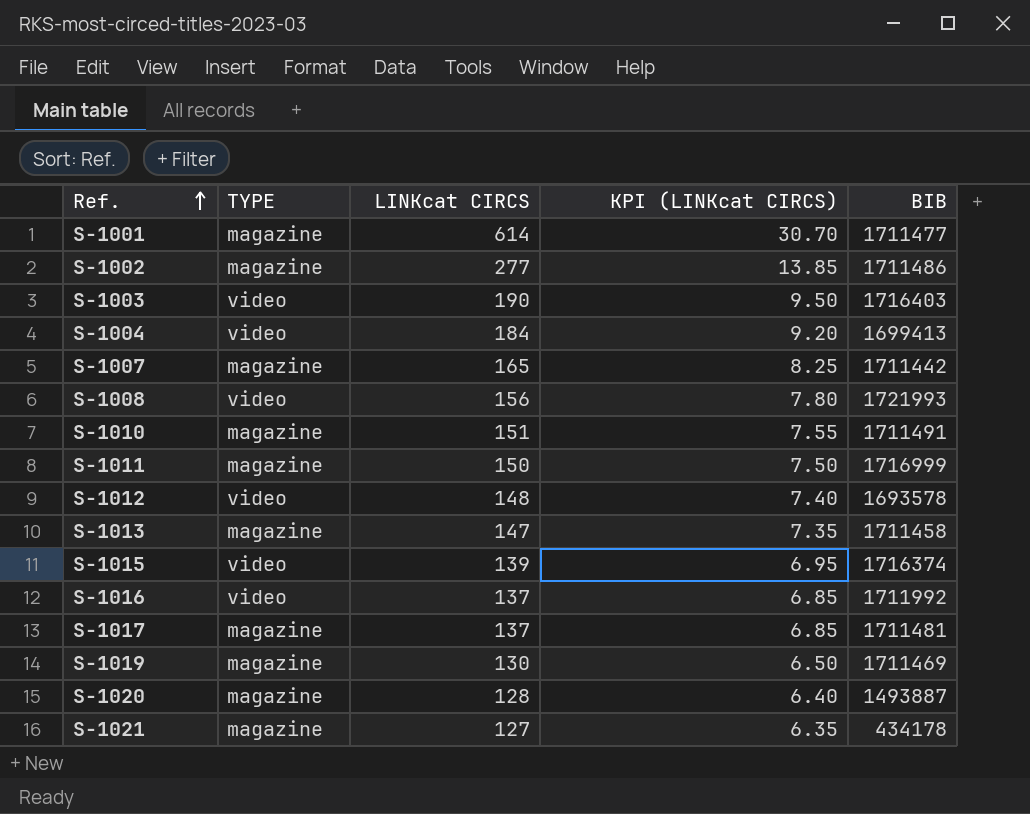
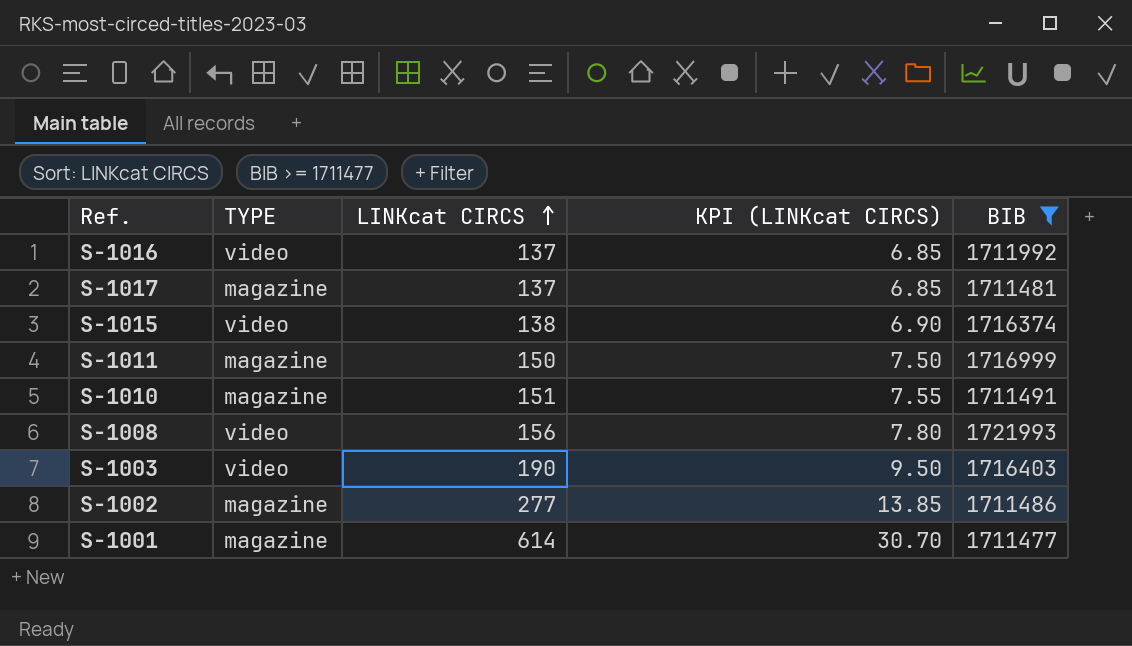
filter: none -> BIB >= 1711477
row order: Ref. ascending -> LINKcat CIRCS ascending
S-1015 | LINKcat CIRCS: 139 -> 138
S-1015 | KPI (LINKcat CIRCS): 6.95 -> 6.90

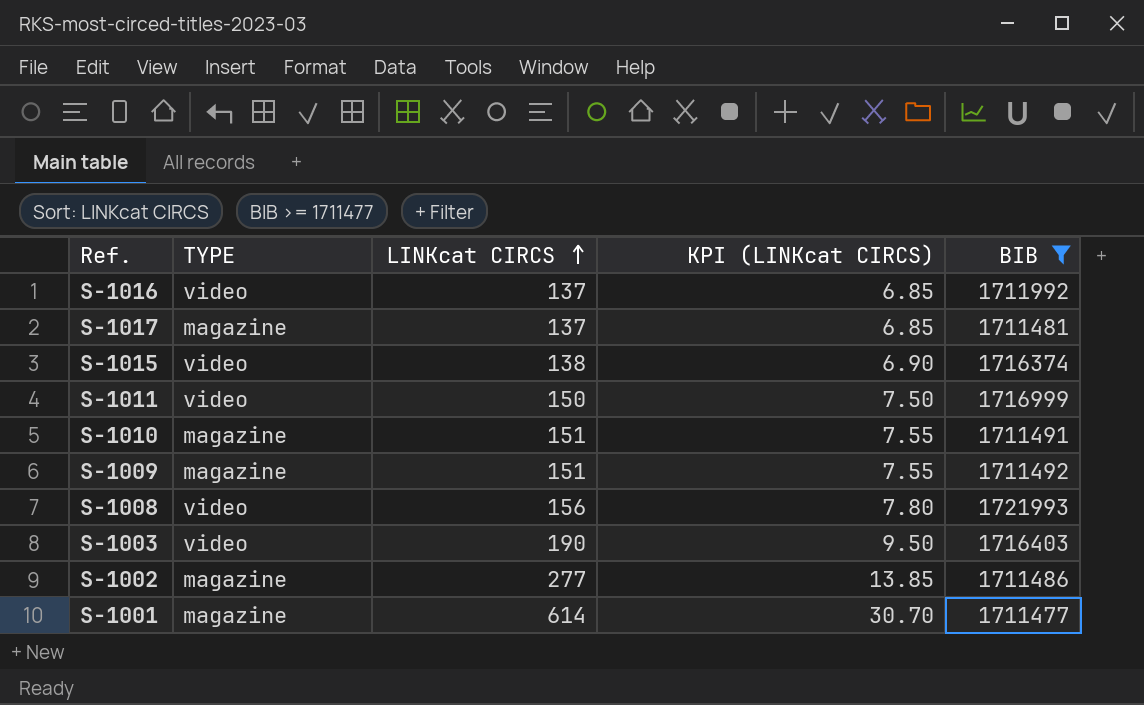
S-1011 | TYPE: magazine -> video
row S-1009: none -> magazine | 151 | 7.55 | 1711492

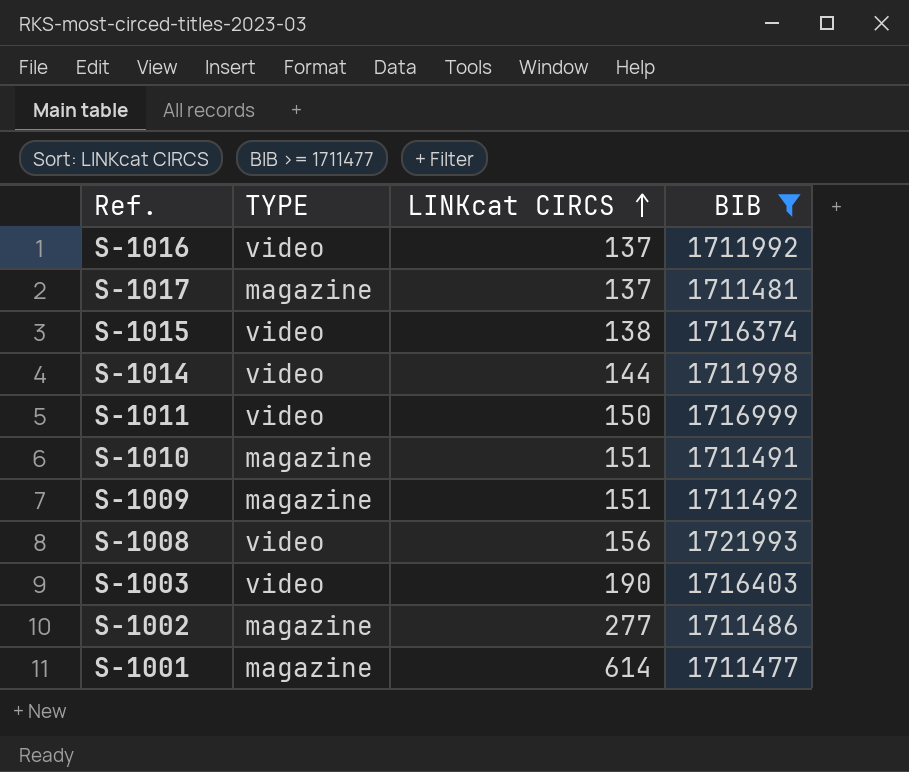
column KPI (LINKcat CIRCS) | formula: [LINKcat CIRCS] * 0.05 -> none
row S-1014: none -> video | 144 | 1711998

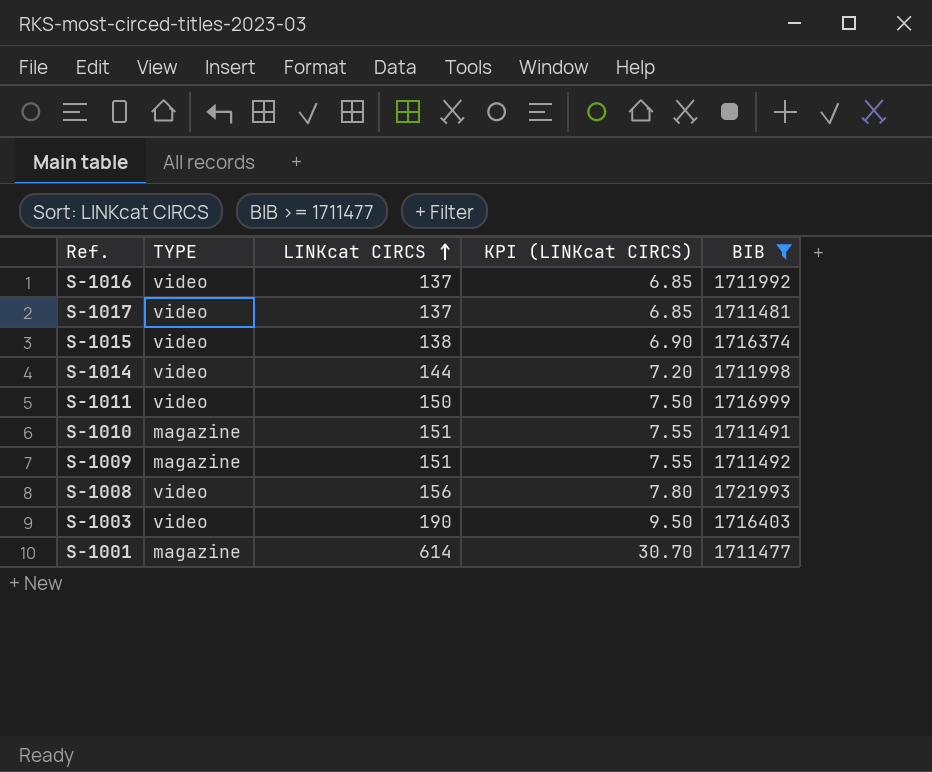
column KPI (LINKcat CIRCS) | formula: none -> [LINKcat CIRCS] * 0.05
row S-1002: magazine | 277 | 1711486 -> none
S-1017 | TYPE: magazine -> video

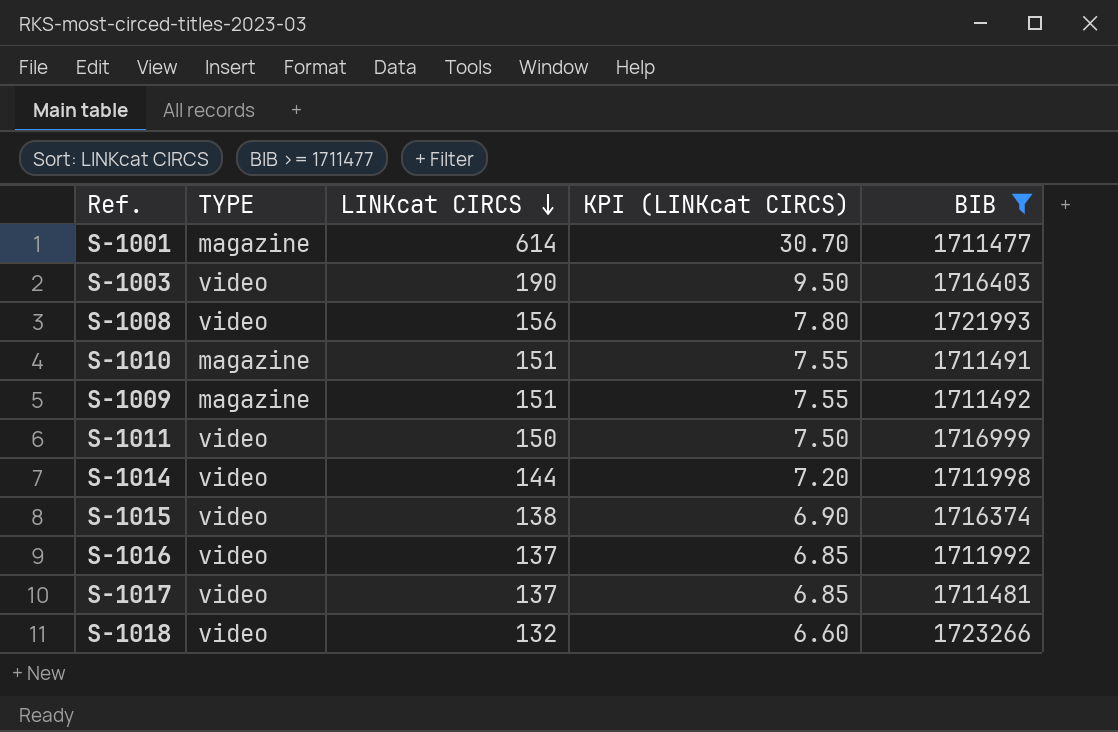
row order: LINKcat CIRCS ascending -> LINKcat CIRCS descending
row S-1018: none -> video | 132 | 6.60 | 1723266

